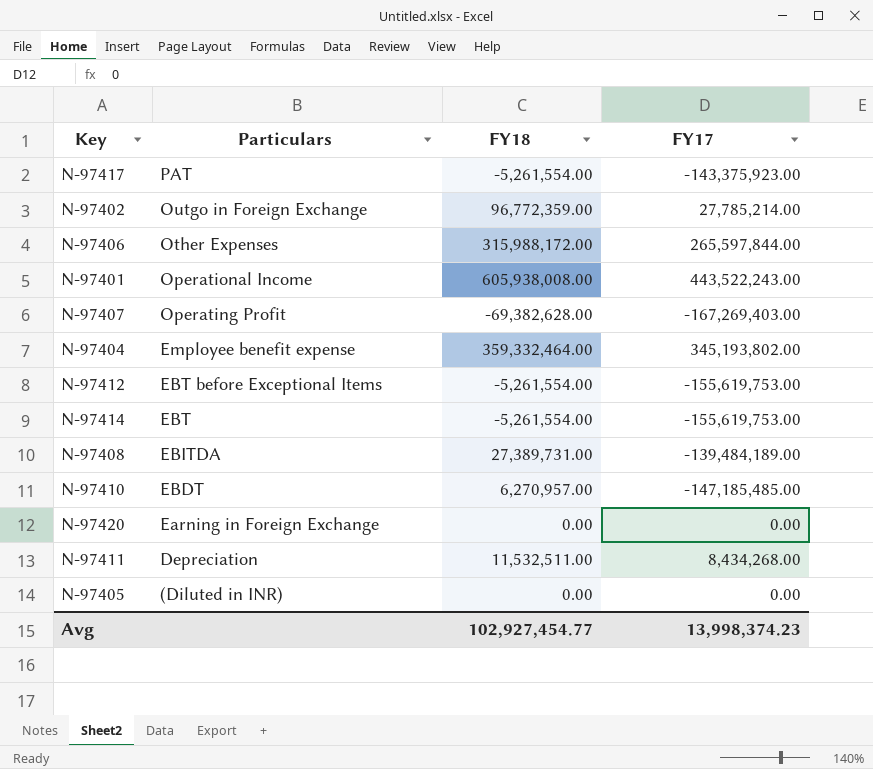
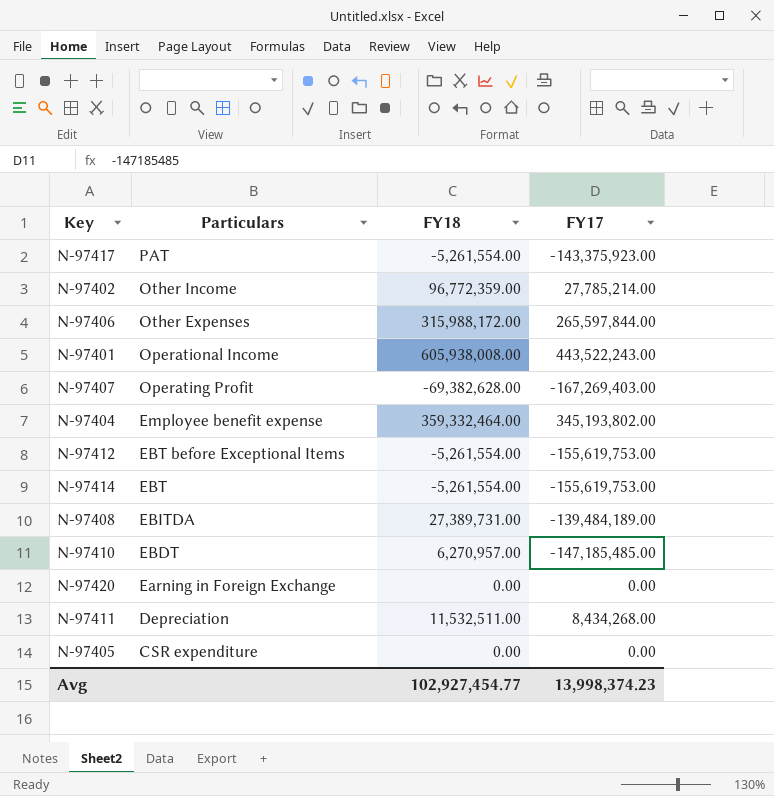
N-97402 | Particulars: Outgo in Foreign Exchange -> Other Income
N-97405 | Particulars: (Diluted in INR) -> CSR expenditure

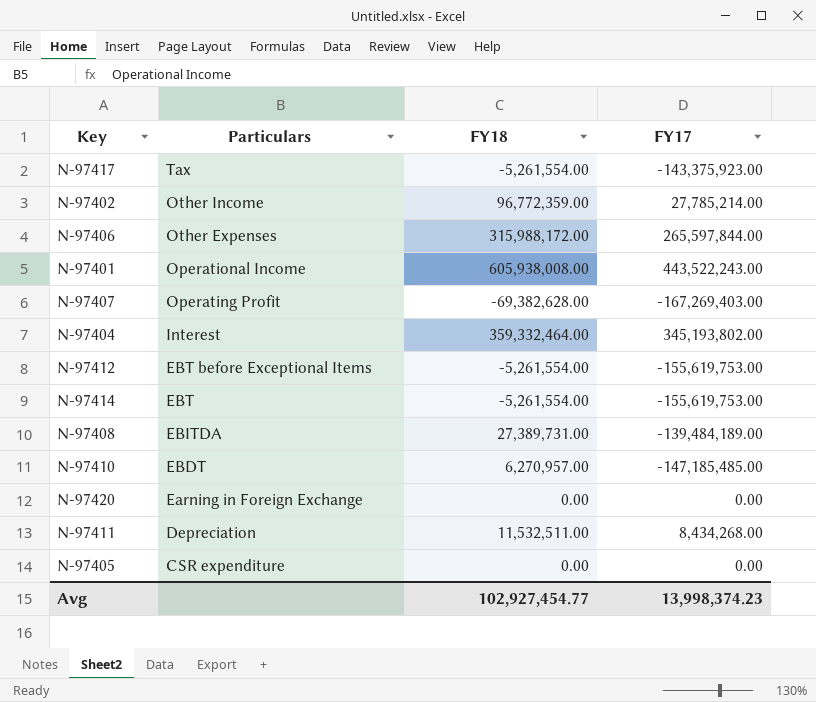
N-97417 | Particulars: PAT -> Tax
N-97404 | Particulars: Employee benefit expense -> Interest

